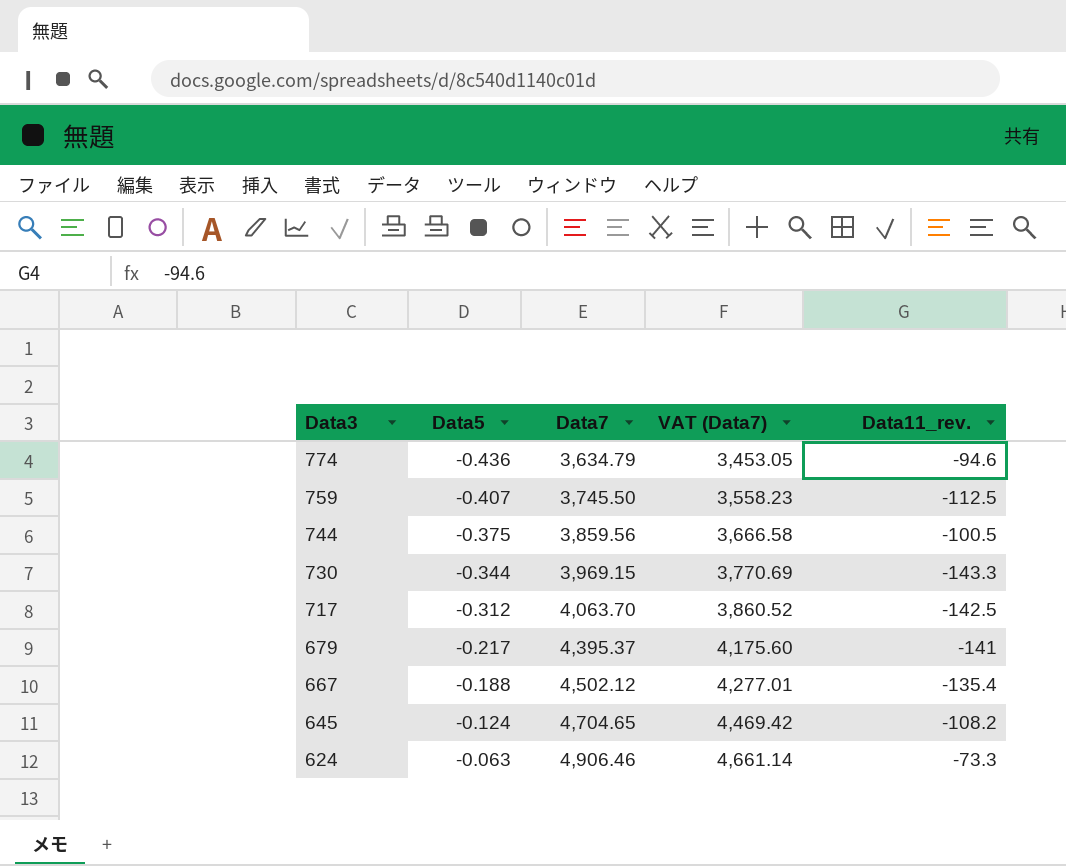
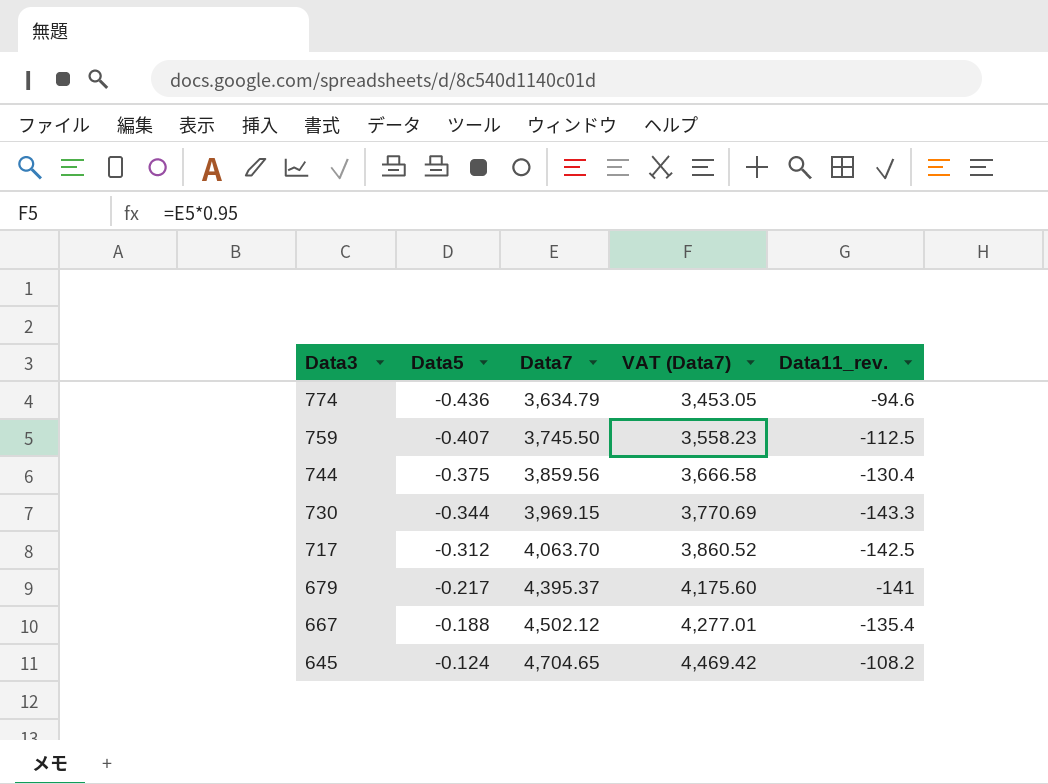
row 624: -0.063 | 4,906.46 | 4,661.14 | -73.3 -> none
744 | Data11_rev.: -100.5 -> -130.4

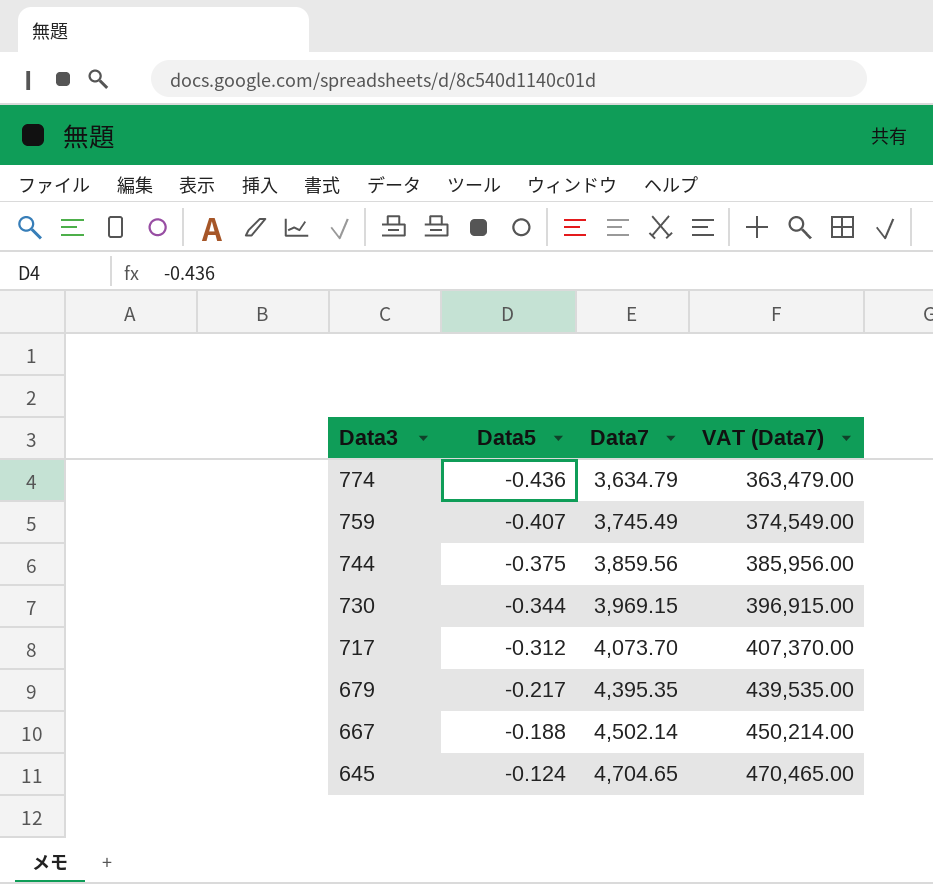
column Data11_rev. | position: 5 -> none
column VAT (Data7) | formula: [Data7] * 0.95 -> [Data7] * 100
759 | Data7: 3,745.50 -> 3,745.49
717 | Data7: 4,063.70 -> 4,073.70
679 | Data7: 4,395.37 -> 4,395.35
667 | Data7: 4,502.12 -> 4,502.14

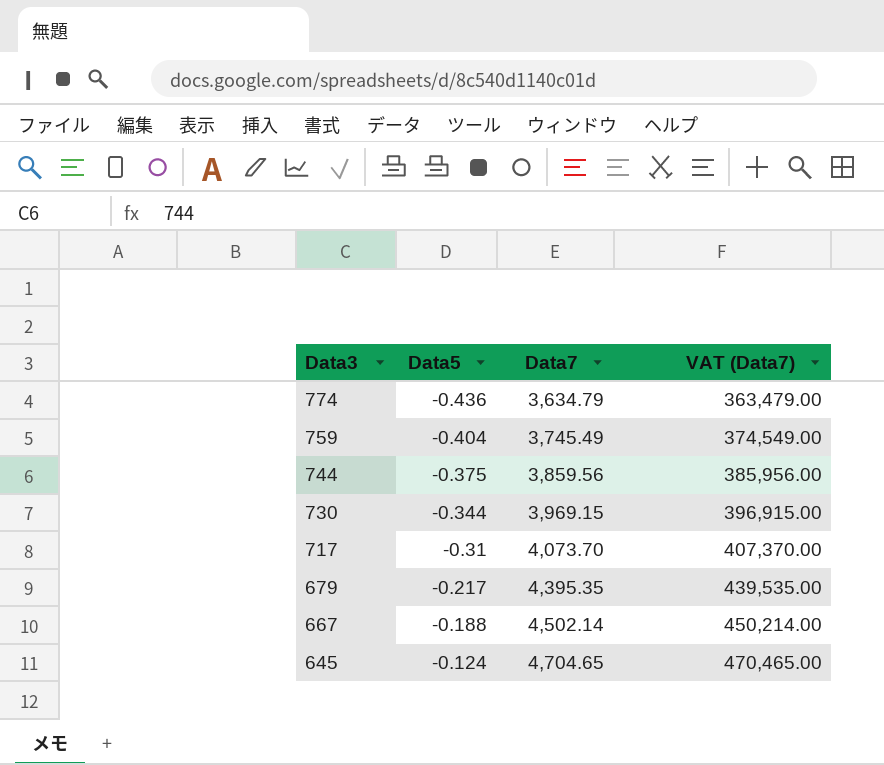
759 | Data5: -0.407 -> -0.404
717 | Data5: -0.312 -> -0.31

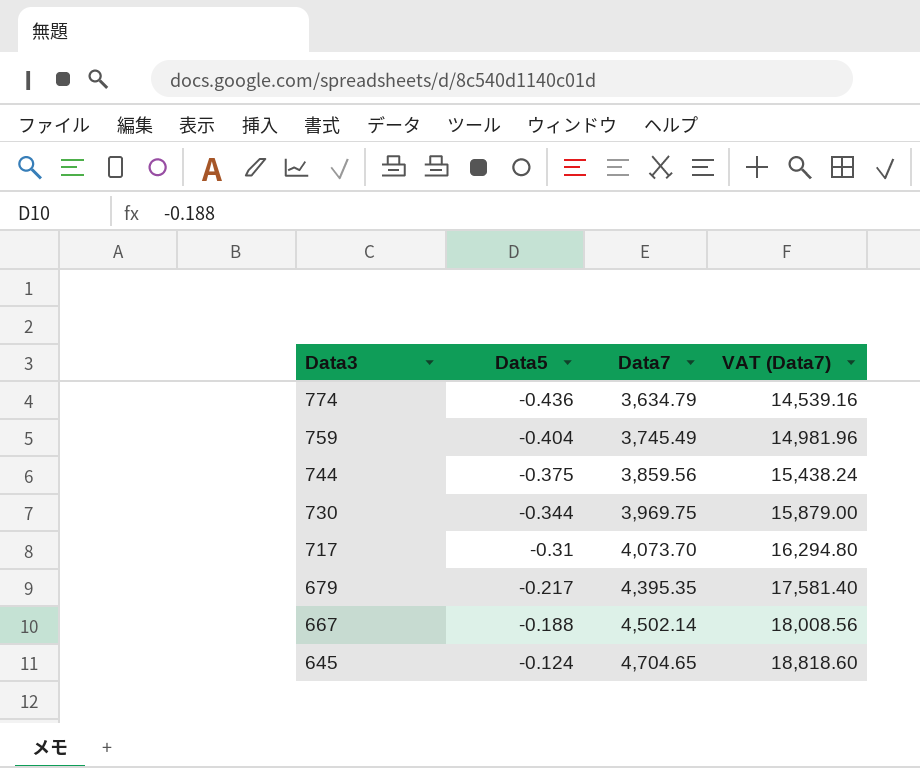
column VAT (Data7) | formula: [Data7] * 100 -> [Data7] * 4
730 | Data7: 3,969.15 -> 3,969.75

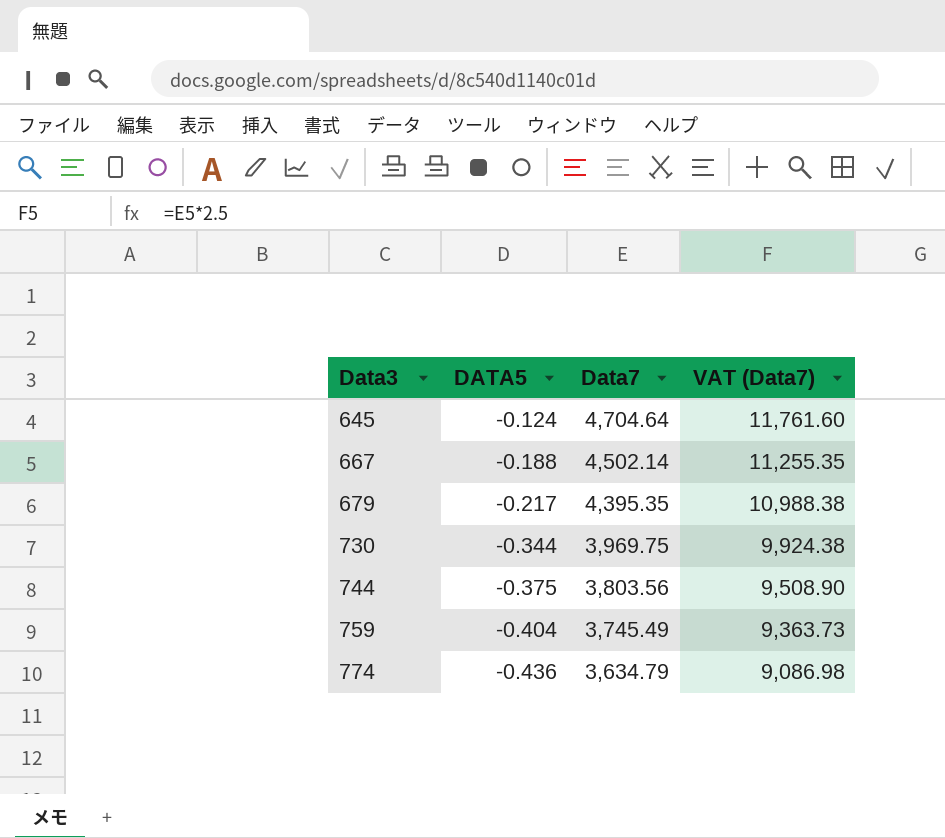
row order: Data3 descending -> Data3 ascending
column name: Data5 -> DATA5
column VAT (Data7) | formula: [Data7] * 4 -> [Data7] * 2.5
row 717: -0.31 | 4,073.70 | 16,294.80 -> none
645 | Data7: 4,704.65 -> 4,704.64
744 | Data7: 3,859.56 -> 3,803.56

